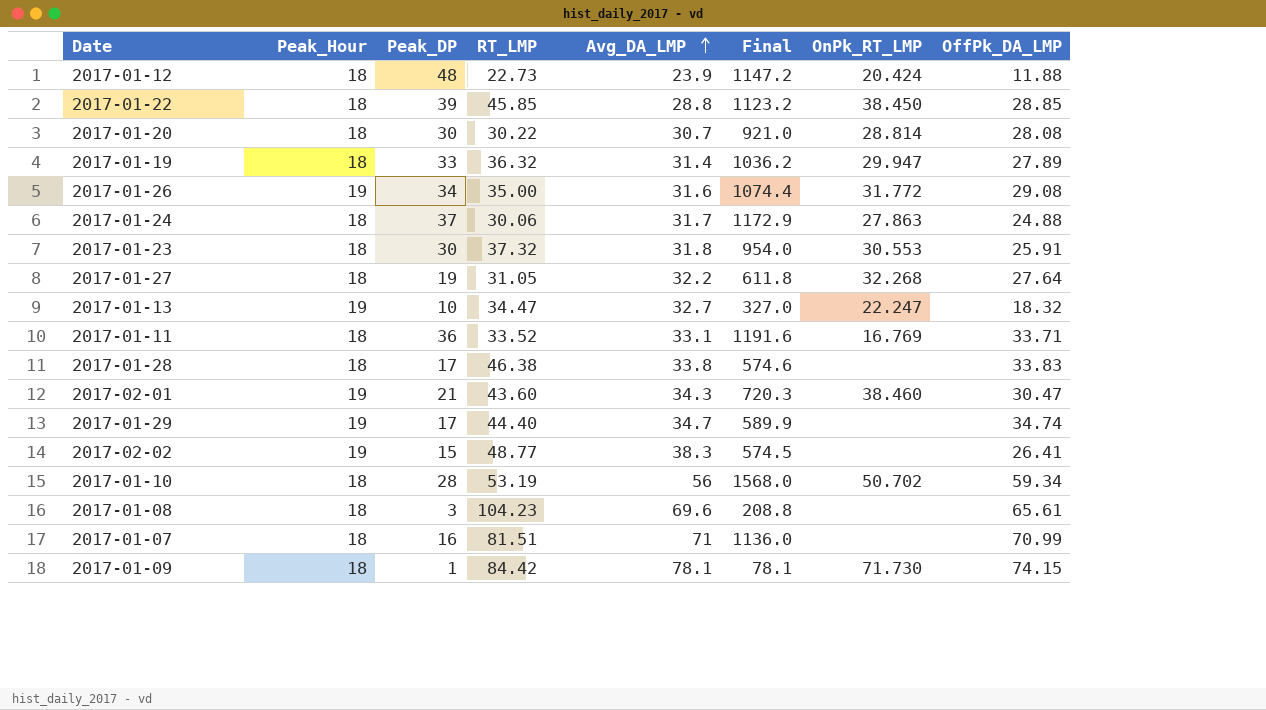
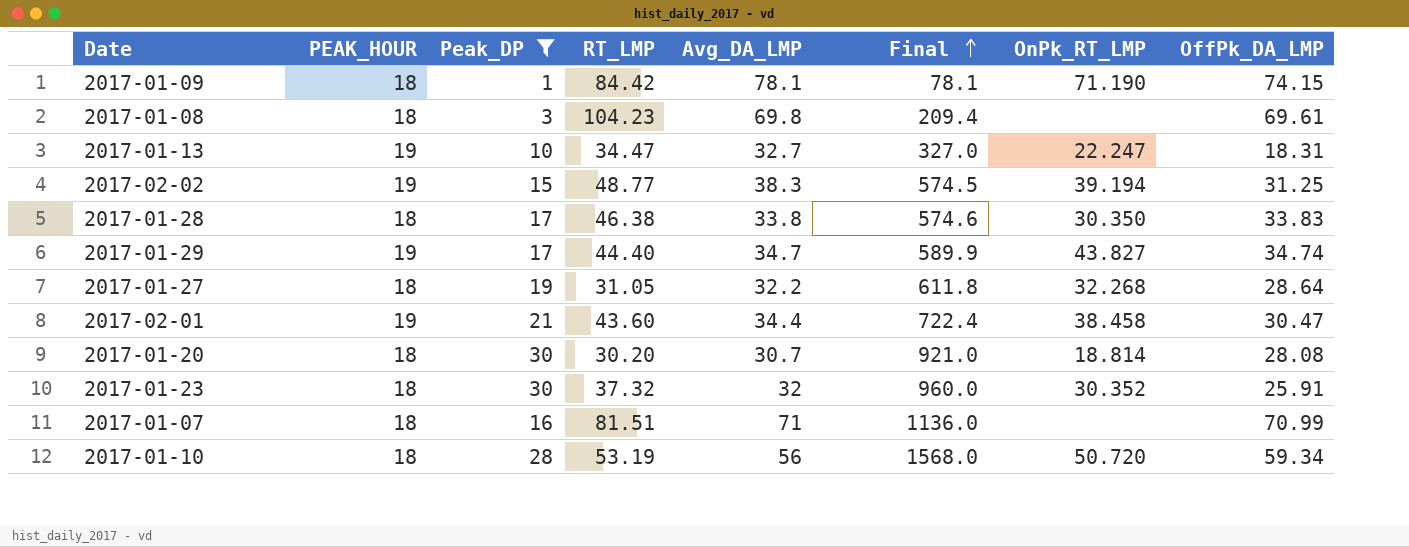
filter: none -> Peak_DP <= 30
row order: Avg_DA_LMP ascending -> Final ascending
column name: Peak_Hour -> PEAK_HOUR
2017-01-09 | OnPk_RT_LMP: 71.730 -> 71.190
2017-01-08 | Avg_DA_LMP: 69.6 -> 69.8
2017-01-08 | Final: 208.8 -> 209.4
2017-01-08 | OffPk_DA_LMP: 65.61 -> 69.61
2017-01-13 | OffPk_DA_LMP: 18.32 -> 18.31
2017-02-02 | OnPk_RT_LMP: none -> 39.194
2017-02-02 | OffPk_DA_LMP: 26.41 -> 31.25
2017-01-28 | OnPk_RT_LMP: none -> 30.350
2017-01-29 | OnPk_RT_LMP: none -> 43.827
2017-01-27 | OffPk_DA_LMP: 27.64 -> 28.64
2017-02-01 | Avg_DA_LMP: 34.3 -> 34.4
2017-02-01 | Final: 720.3 -> 722.4
2017-02-01 | OnPk_RT_LMP: 38.460 -> 38.458
2017-01-20 | RT_LMP: 30.22 -> 30.20
2017-01-20 | OnPk_RT_LMP: 28.814 -> 18.814
2017-01-23 | Avg_DA_LMP: 31.8 -> 32
2017-01-23 | Final: 954.0 -> 960.0
2017-01-23 | OnPk_RT_LMP: 30.553 -> 30.352
2017-01-10 | OnPk_RT_LMP: 50.702 -> 50.720

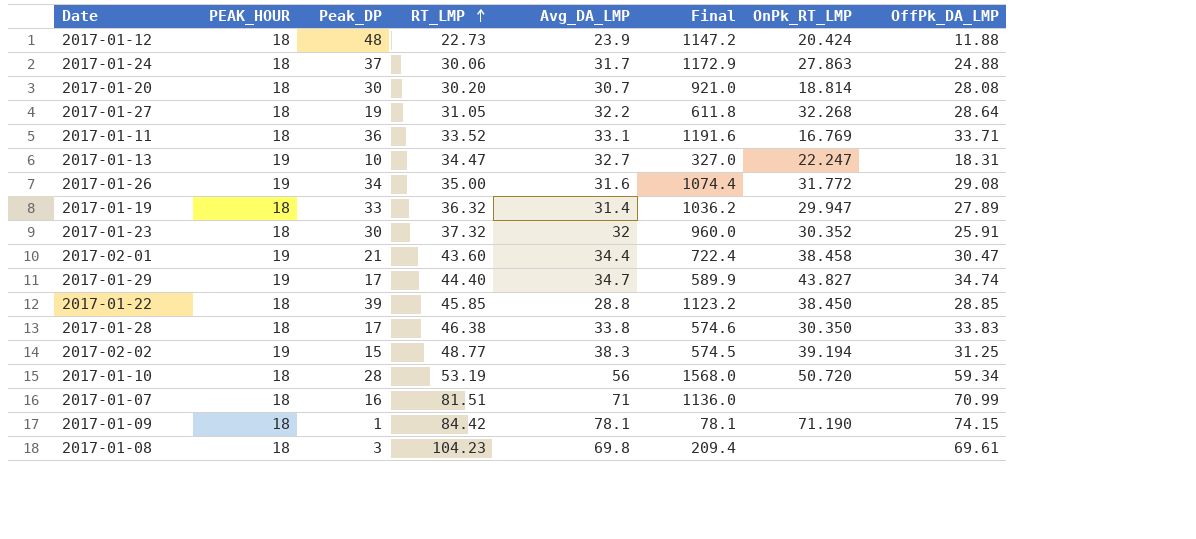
filter: Peak_DP <= 30 -> none
row order: Final ascending -> RT_LMP ascending

